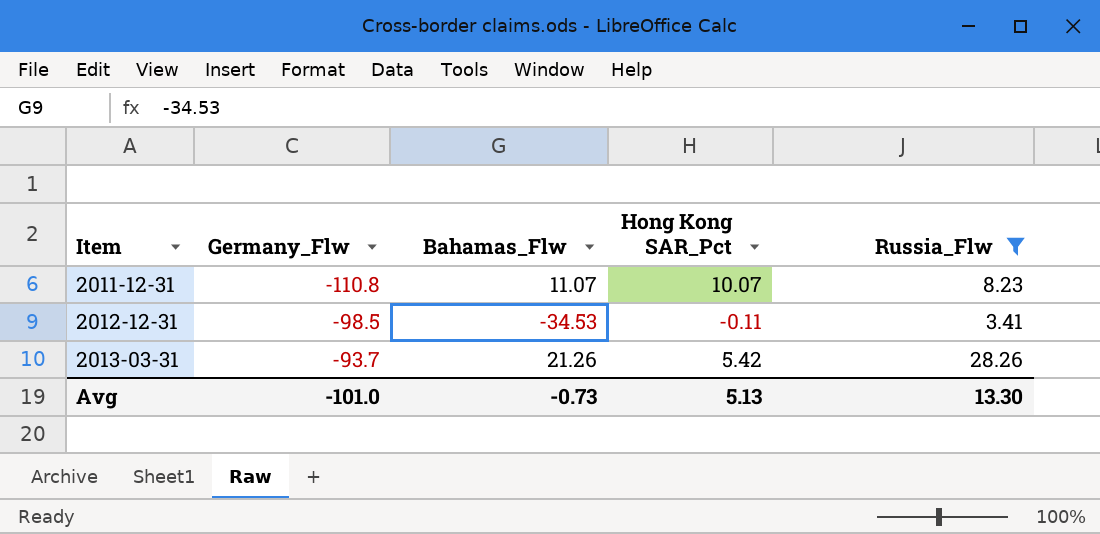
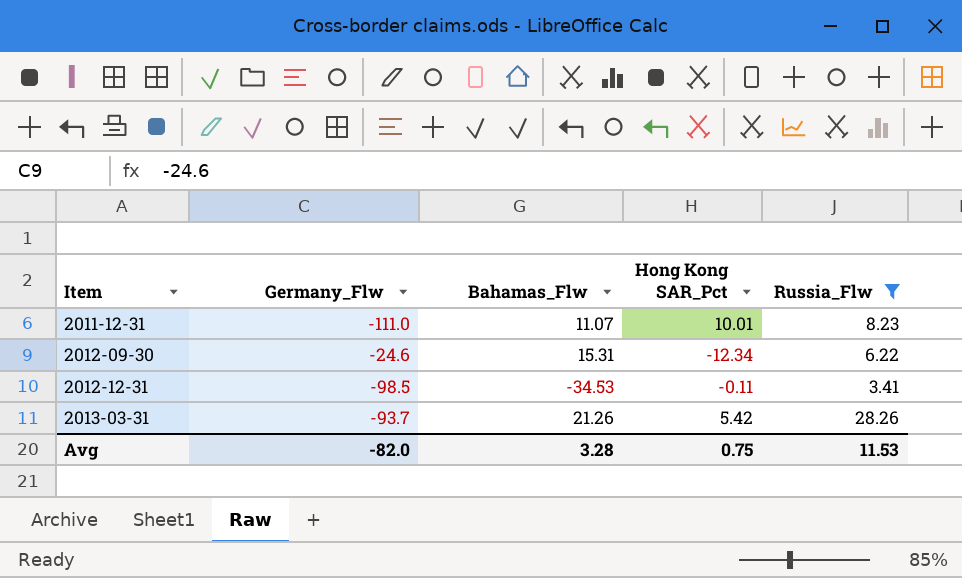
2011-12-31 | Germany_Flw: -110.8 -> -111.0
2011-12-31 | Hong Kong SAR_Pct: 10.07 -> 10.01
row 2012-09-30: none -> -24.6 | 15.31 | -12.34 | 6.22
Avg | Germany_Flw: -101.0 -> -82.0
Avg | Bahamas_Flw: -0.73 -> 3.28
Avg | Hong Kong SAR_Pct: 5.13 -> 0.75
Avg | Russia_Flw: 13.30 -> 11.53

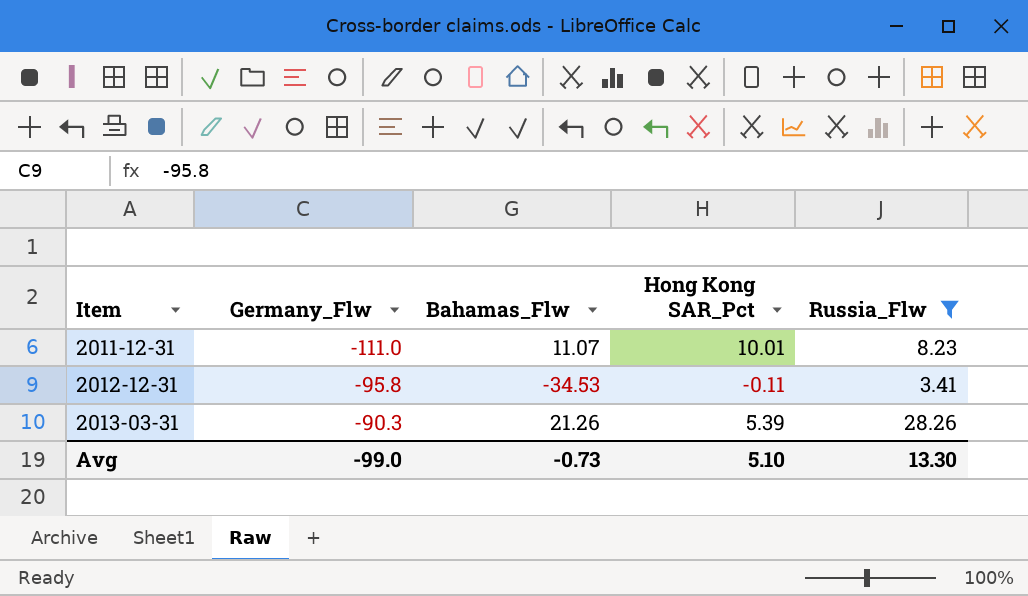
row 2012-09-30: -24.6 | 15.31 | -12.34 | 6.22 -> none
2012-12-31 | Germany_Flw: -98.5 -> -95.8
2013-03-31 | Germany_Flw: -93.7 -> -90.3
2013-03-31 | Hong Kong SAR_Pct: 5.42 -> 5.39
Avg | Germany_Flw: -82.0 -> -99.0
Avg | Bahamas_Flw: 3.28 -> -0.73
Avg | Hong Kong SAR_Pct: 0.75 -> 5.10
Avg | Russia_Flw: 11.53 -> 13.30

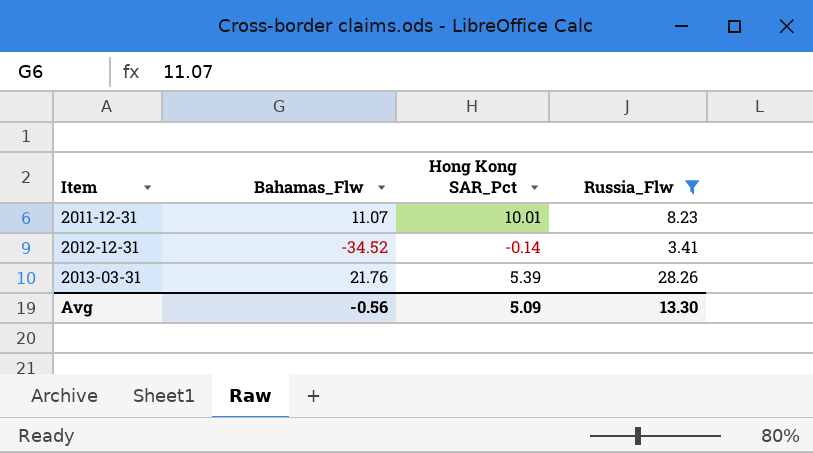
column Germany_Flw | position: 2 -> none
2012-12-31 | Bahamas_Flw: -34.53 -> -34.52
2012-12-31 | Hong Kong SAR_Pct: -0.11 -> -0.14
2013-03-31 | Bahamas_Flw: 21.26 -> 21.76
Avg | Bahamas_Flw: -0.73 -> -0.56
Avg | Hong Kong SAR_Pct: 5.10 -> 5.09

